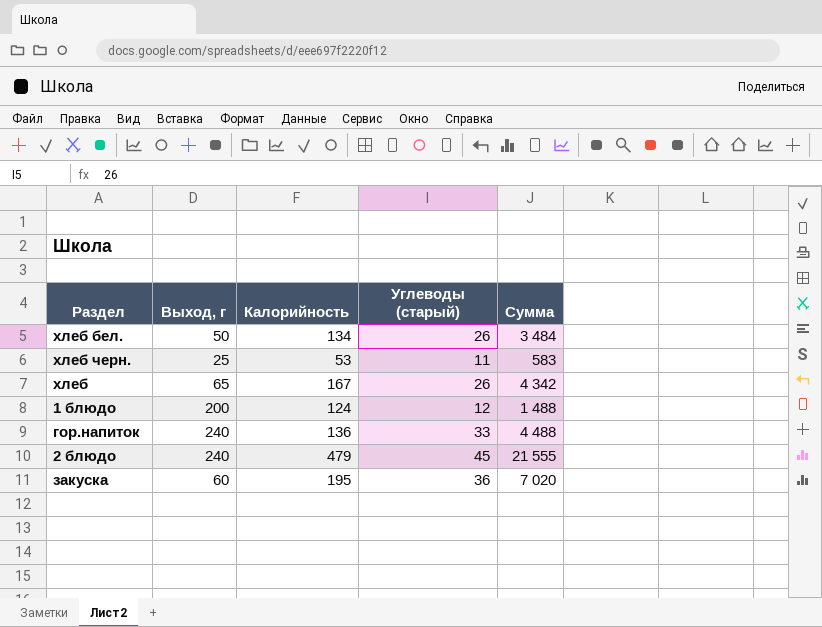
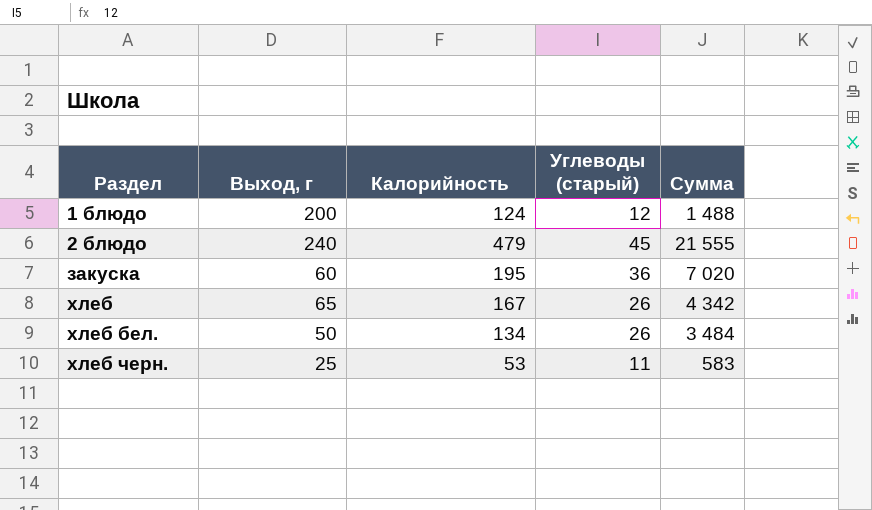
row order: none -> Раздел ascending
row гор.напиток: 240 | 136 | 33 | 4 488 -> none

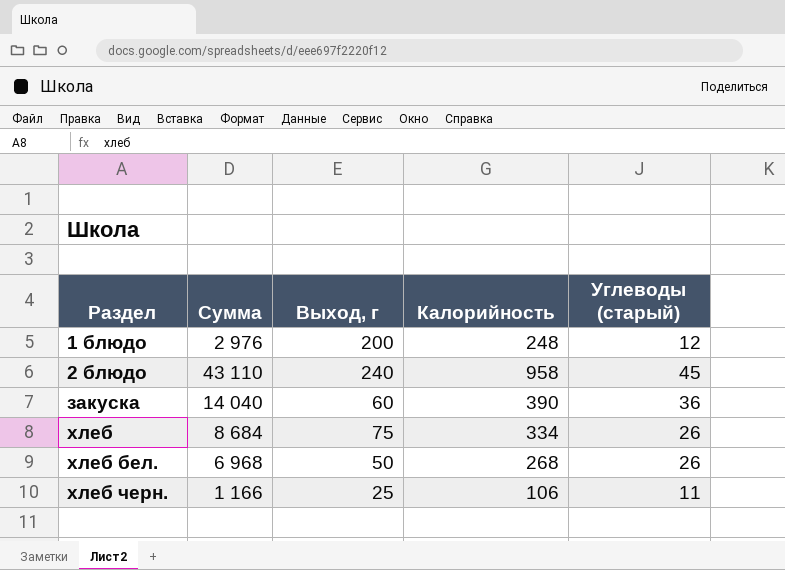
column Сумма | position: 5 -> 2
1 блюдо | Сумма: 1 488 -> 2 976
1 блюдо | Калорийность: 124 -> 248
2 блюдо | Сумма: 21 555 -> 43 110
2 блюдо | Калорийность: 479 -> 958
закуска | Сумма: 7 020 -> 14 040
закуска | Калорийность: 195 -> 390
хлеб | Сумма: 4 342 -> 8 684
хлеб | Выход, г: 65 -> 75
хлеб | Калорийность: 167 -> 334
хлеб бел. | Сумма: 3 484 -> 6 968
хлеб бел. | Калорийность: 134 -> 268
хлеб черн. | Сумма: 583 -> 1 166
хлеб черн. | Калорийность: 53 -> 106

